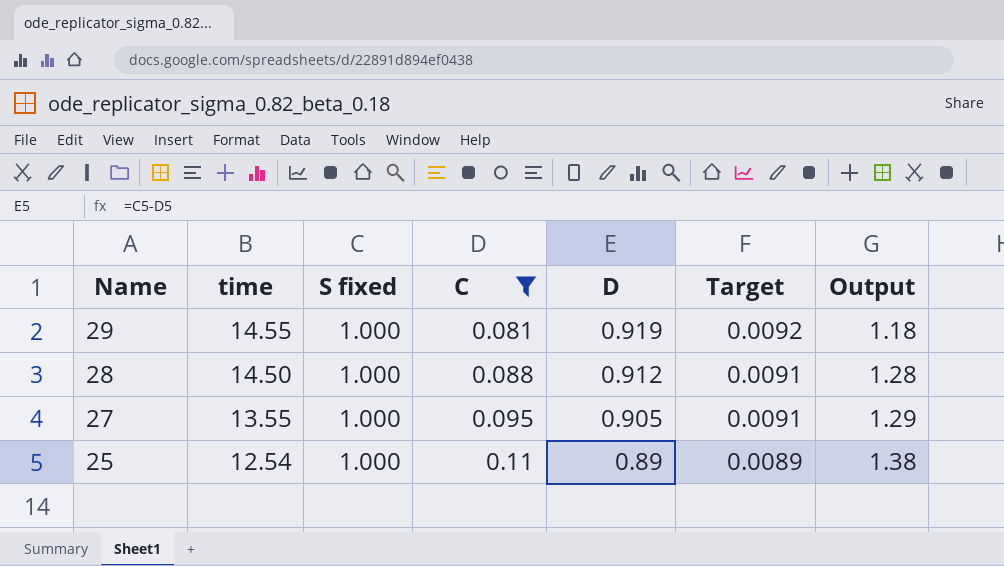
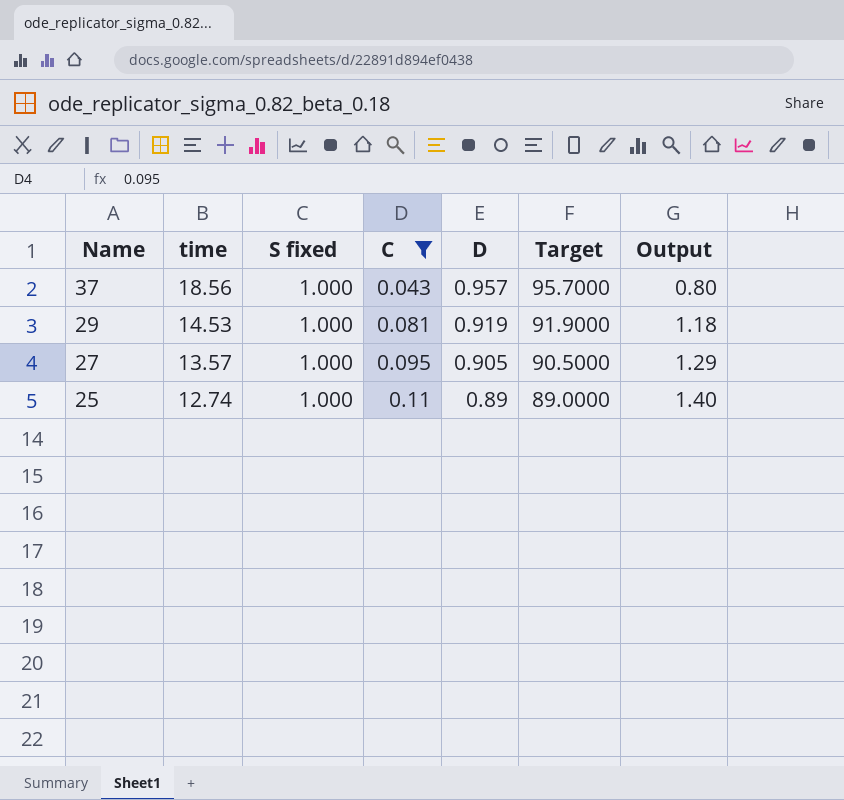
column Target | formula: [D] * 0.01 -> [D] * 100
row 28: 14.50 | 1.000 | 0.088 | 0.912 | 0.0091 | 1.28 -> none
row 37: none -> 18.56 | 1.000 | 0.043 | 0.957 | 95.7000 | 0.80
29 | time: 14.55 -> 14.53
27 | time: 13.55 -> 13.57
25 | time: 12.54 -> 12.74
25 | Output: 1.38 -> 1.40

